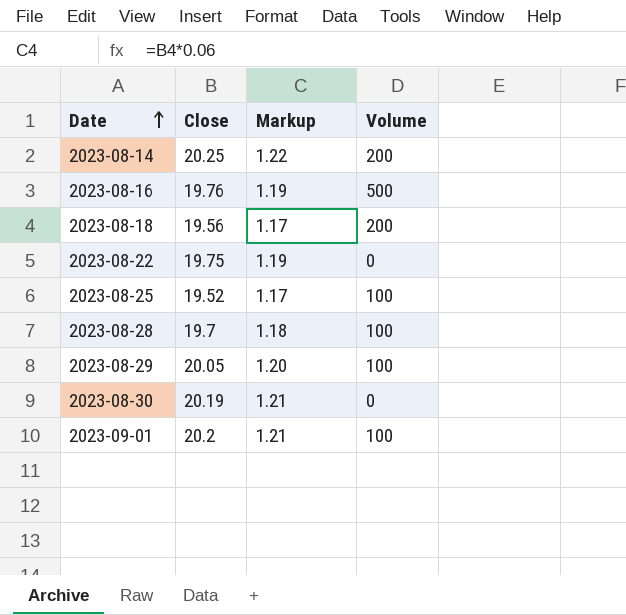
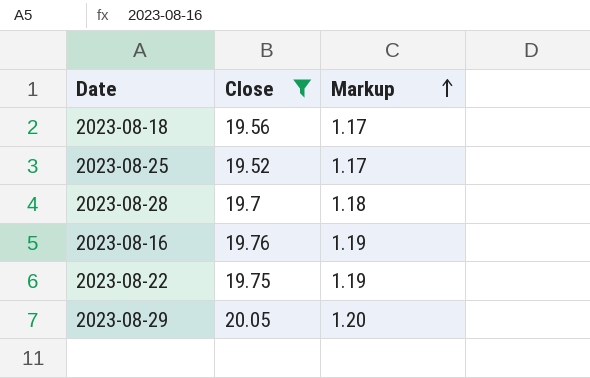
filter: none -> Close <= 20.05
row order: Date ascending -> Markup ascending
column Volume | position: 4 -> none

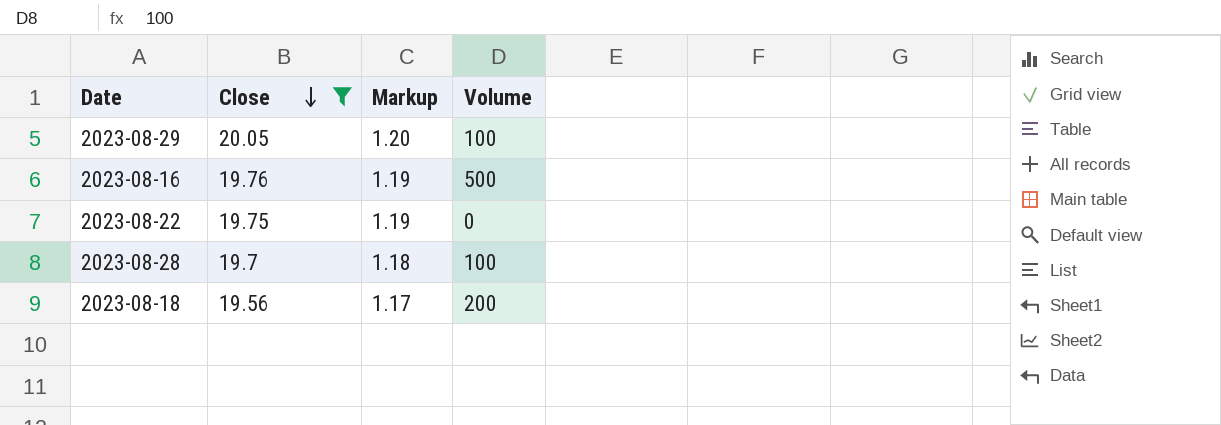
row order: Markup ascending -> Close descending
column Volume | position: none -> 4
row 2023-08-25: 19.52 | 1.17 -> none

